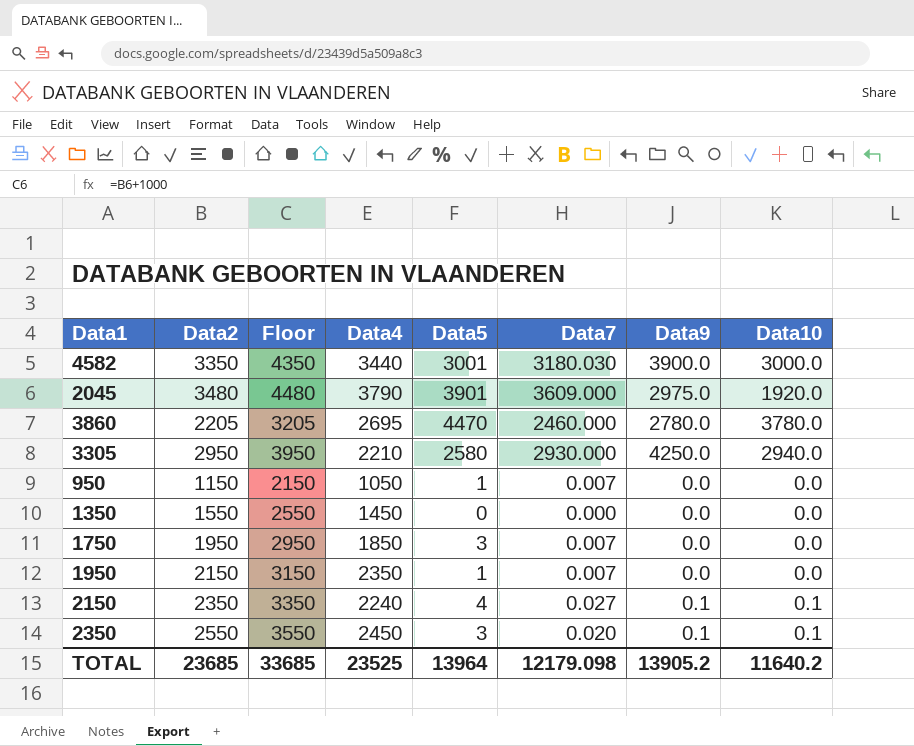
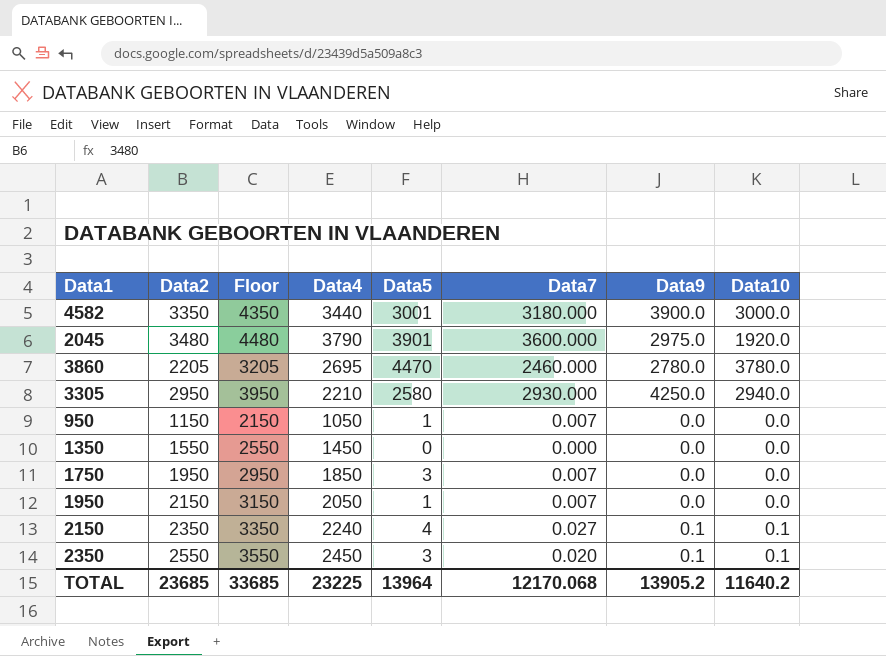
4582 | Data7: 3180.030 -> 3180.000
2045 | Data7: 3609.000 -> 3600.000
1950 | Data4: 2350 -> 2050
TOTAL | Data4: 23525 -> 23225
TOTAL | Data7: 12179.098 -> 12170.068

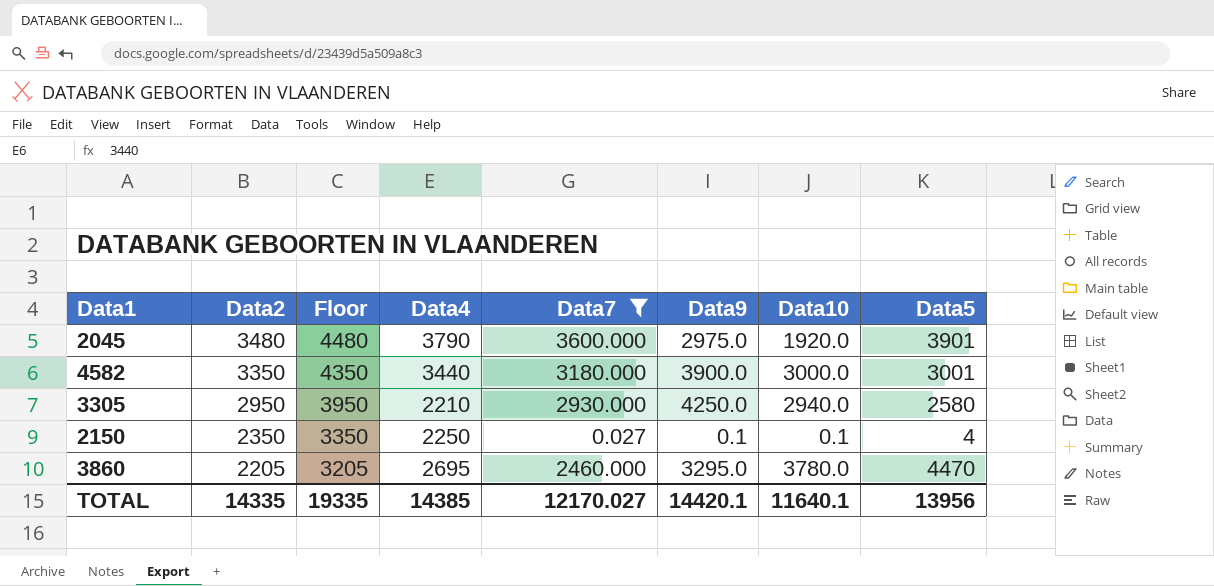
filter: none -> Data7 >= 0.027
row order: none -> Data2 descending
column Data5 | position: 5 -> 8
2150 | Data4: 2240 -> 2250
3860 | Data9: 2780.0 -> 3295.0
TOTAL | Data2: 23685 -> 14335
TOTAL | Floor: 33685 -> 19335
TOTAL | Data4: 23225 -> 14385
TOTAL | Data7: 12170.068 -> 12170.027
TOTAL | Data9: 13905.2 -> 14420.1
TOTAL | Data10: 11640.2 -> 11640.1
TOTAL | Data5: 13964 -> 13956

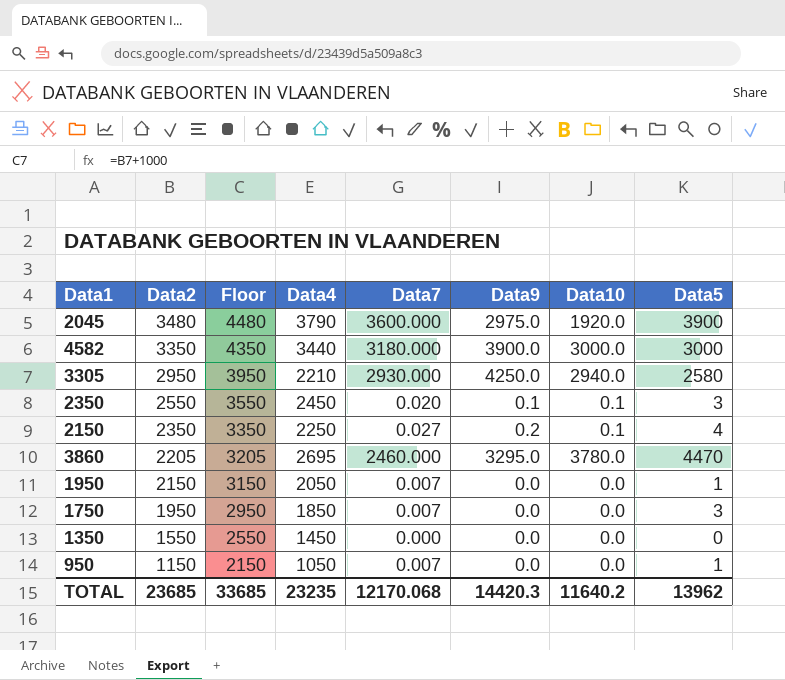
filter: Data7 >= 0.027 -> none
2045 | Data5: 3901 -> 3900
4582 | Data5: 3001 -> 3000
2150 | Data9: 0.1 -> 0.2
TOTAL | Data2: 14335 -> 23685
TOTAL | Floor: 19335 -> 33685
TOTAL | Data4: 14385 -> 23235
TOTAL | Data7: 12170.027 -> 12170.068
TOTAL | Data9: 14420.1 -> 14420.3
TOTAL | Data10: 11640.1 -> 11640.2
TOTAL | Data5: 13956 -> 13962

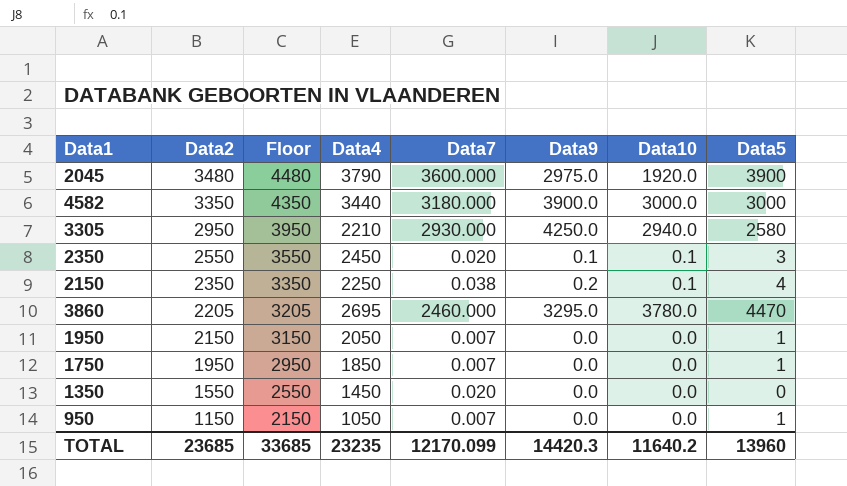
2150 | Data7: 0.027 -> 0.038
1750 | Data5: 3 -> 1
1350 | Data7: 0.000 -> 0.020
TOTAL | Data7: 12170.068 -> 12170.099
TOTAL | Data5: 13962 -> 13960

